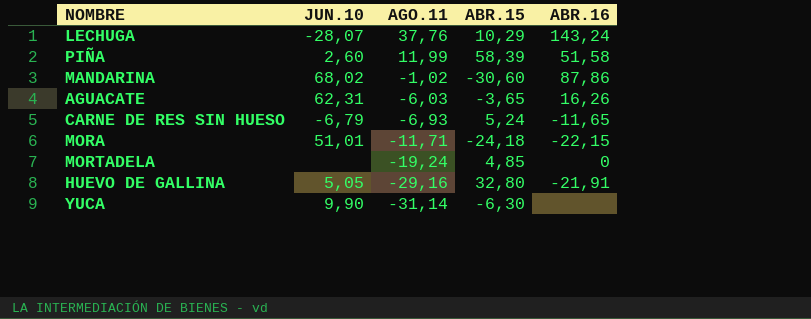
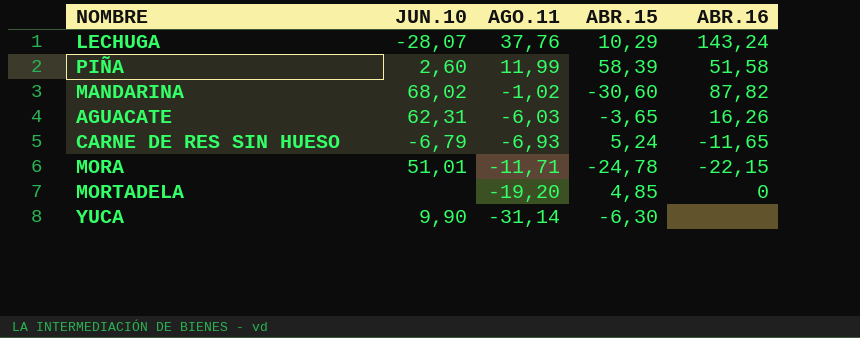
row HUEVO DE GALLINA: 5,05 | -29,16 | 32,80 | -21,91 -> none
MANDARINA | ABR.16: 87,86 -> 87,82
MORA | ABR.15: -24,18 -> -24,78
MORTADELA | AGO.11: -19,24 -> -19,20

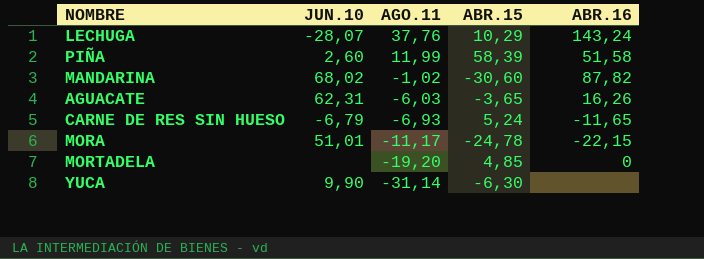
MORA | AGO.11: -11,71 -> -11,17

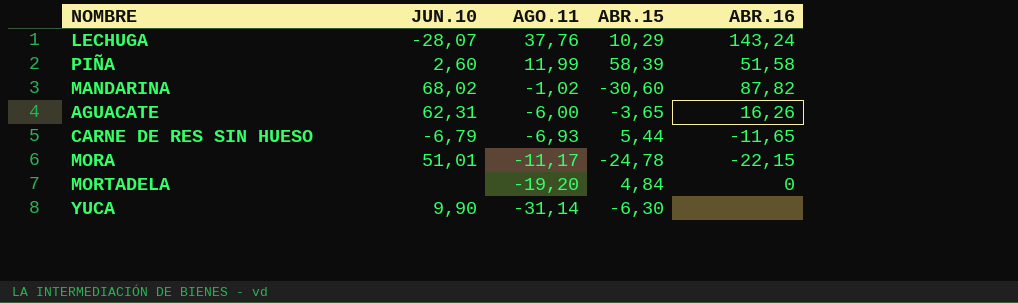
AGUACATE | AGO.11: -6,03 -> -6,00
CARNE DE RES SIN HUESO | ABR.15: 5,24 -> 5,44
MORTADELA | ABR.15: 4,85 -> 4,84

